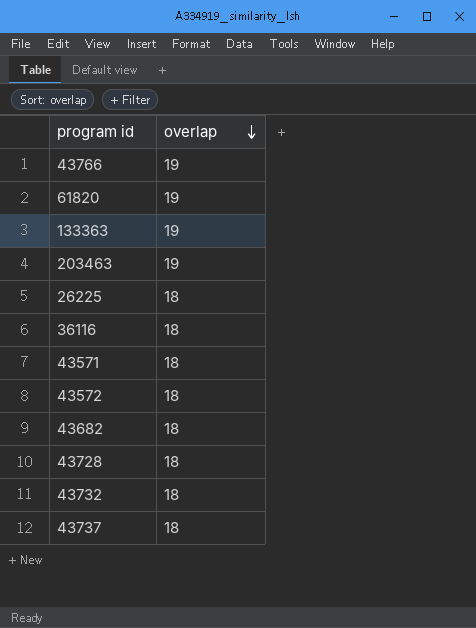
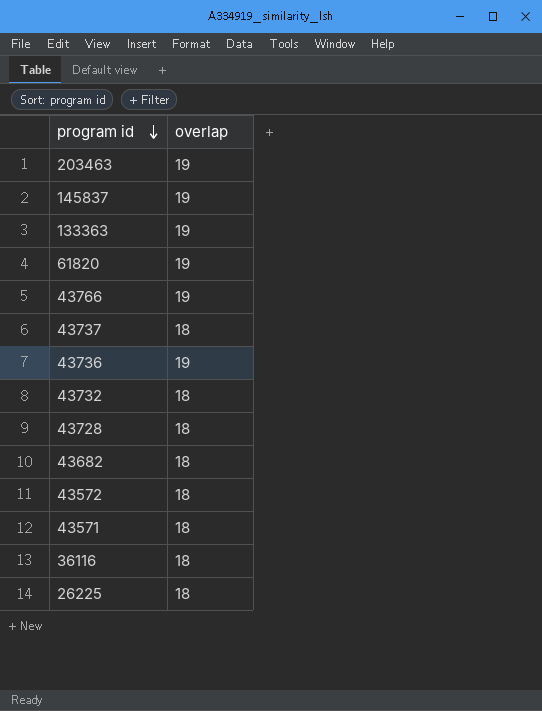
row order: overlap descending -> program id descending
row 145837: none -> 19
row 43736: none -> 19

